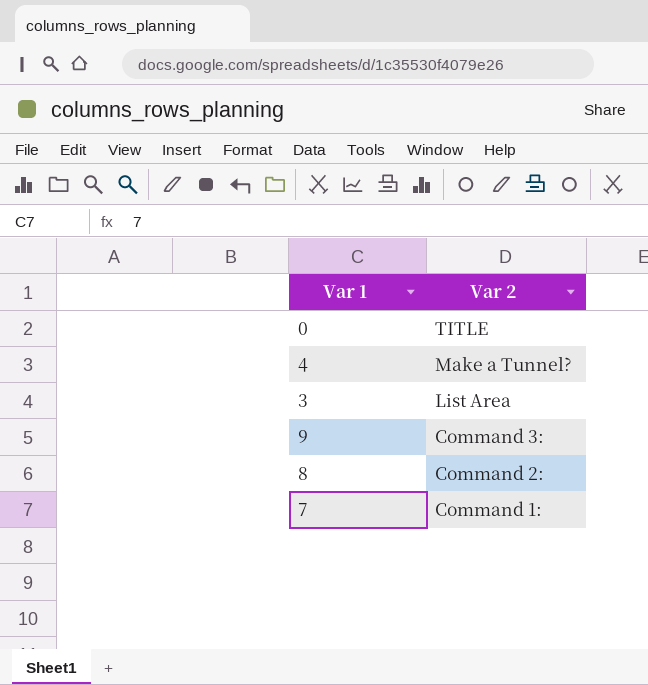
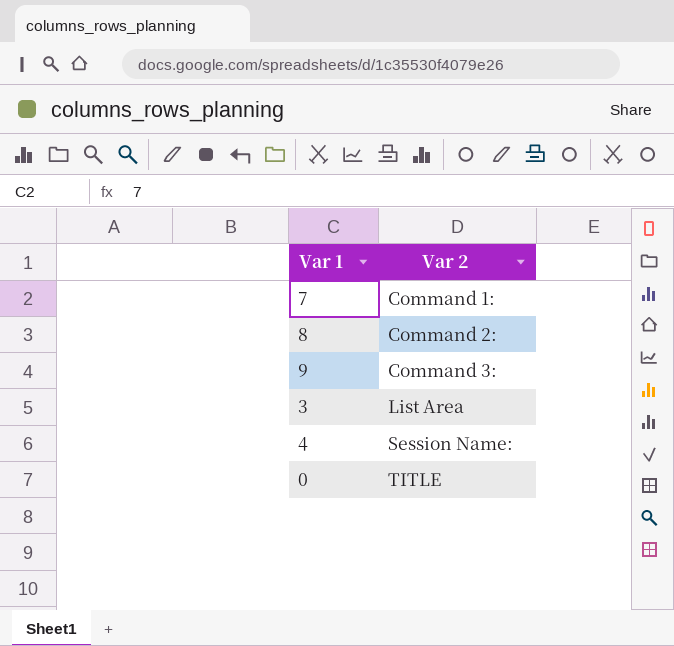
row order: Var 2 descending -> Var 2 ascending
4 | Var 2: Make a Tunnel? -> Session Name:

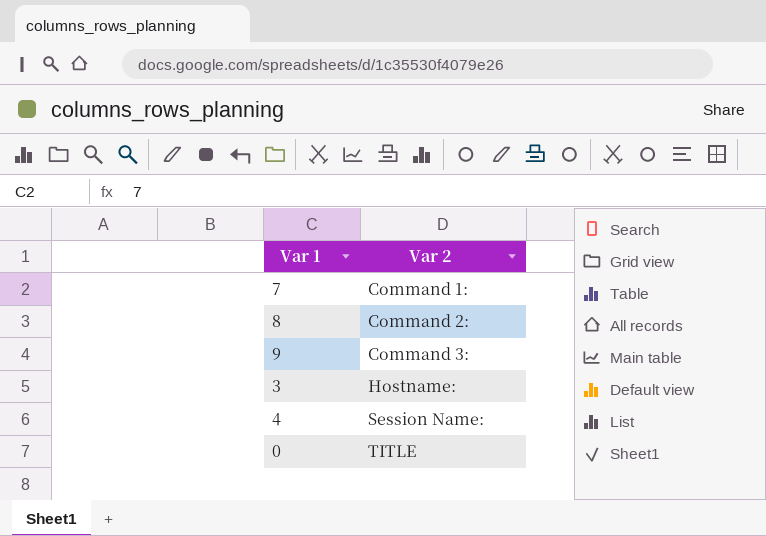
3 | Var 2: List Area -> Hostname:

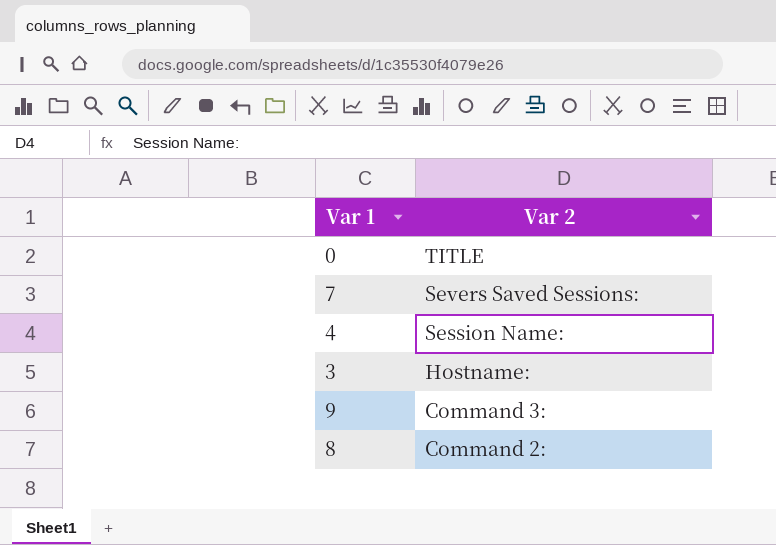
row order: Var 2 ascending -> Var 2 descending
7 | Var 2: Command 1: -> Severs Saved Sessions:

